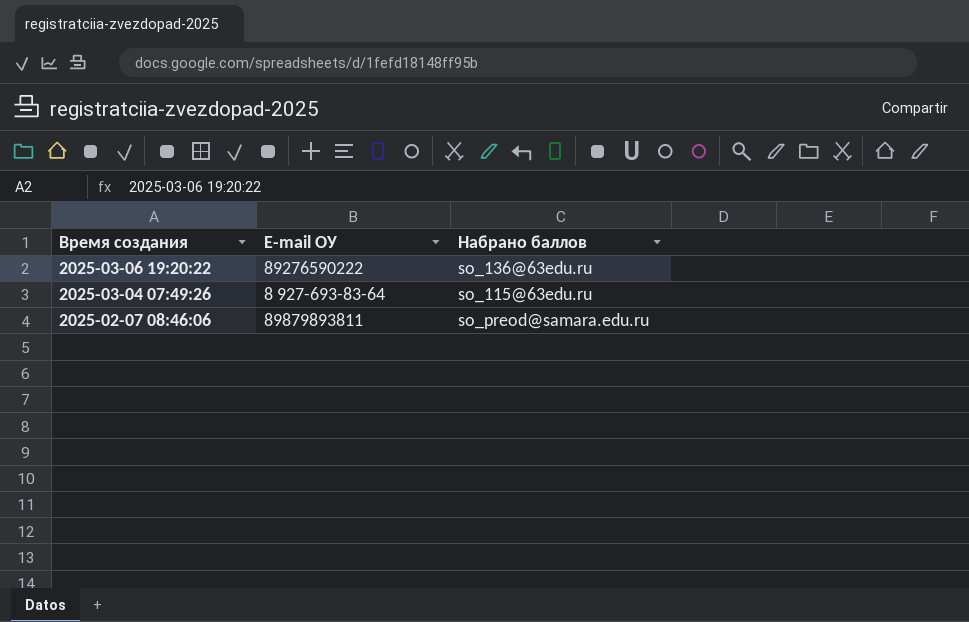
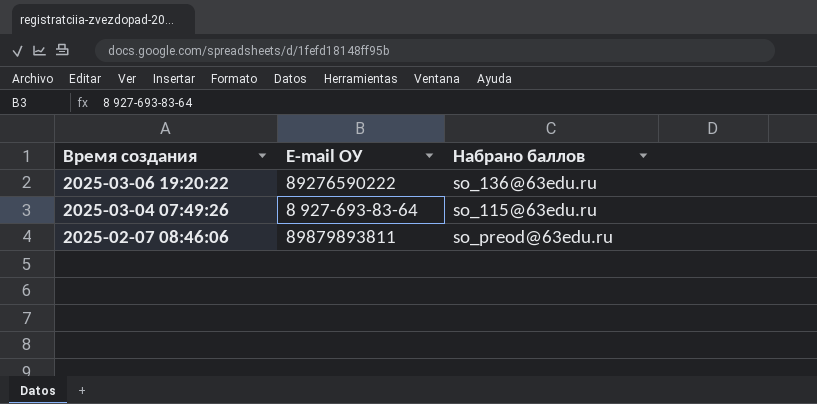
2025-02-07 08:46:06 | Набрано баллов: so_preod@samara.edu.ru -> so_preod@63edu.ru

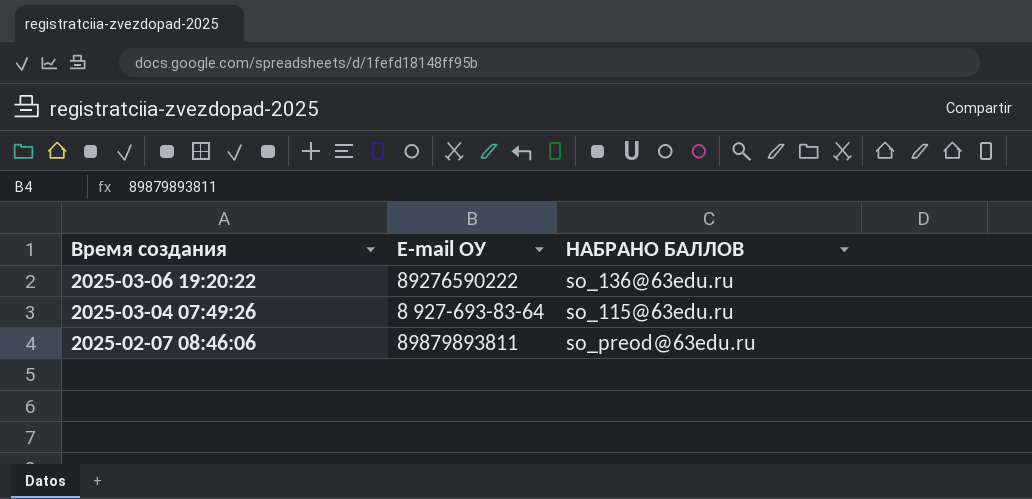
column name: Набрано баллов -> НАБРАНО БАЛЛОВ

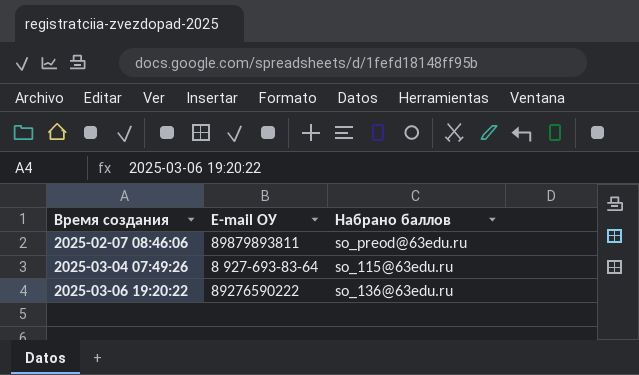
row order: Время создания descending -> Время создания ascending
column name: НАБРАНО БАЛЛОВ -> Набрано баллов

